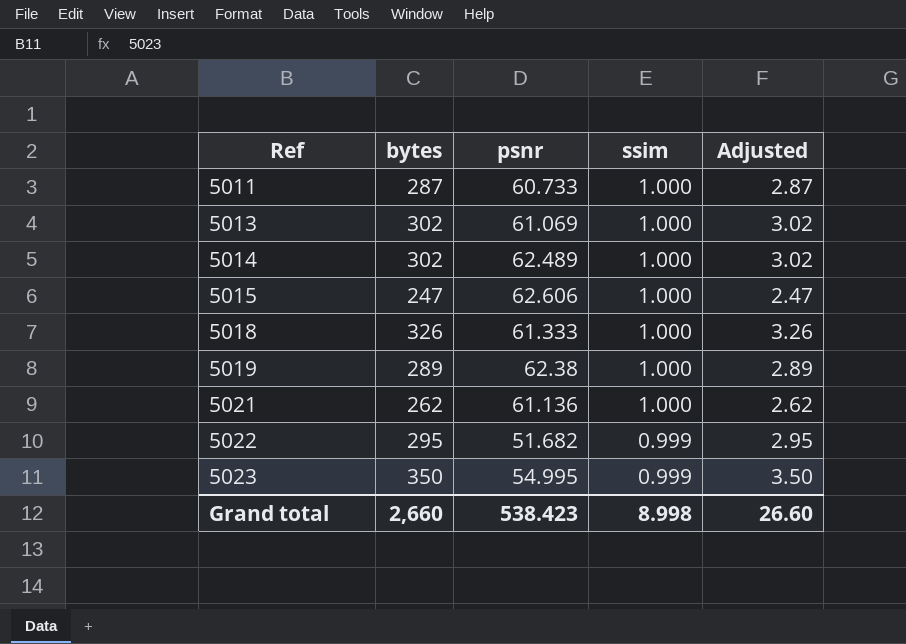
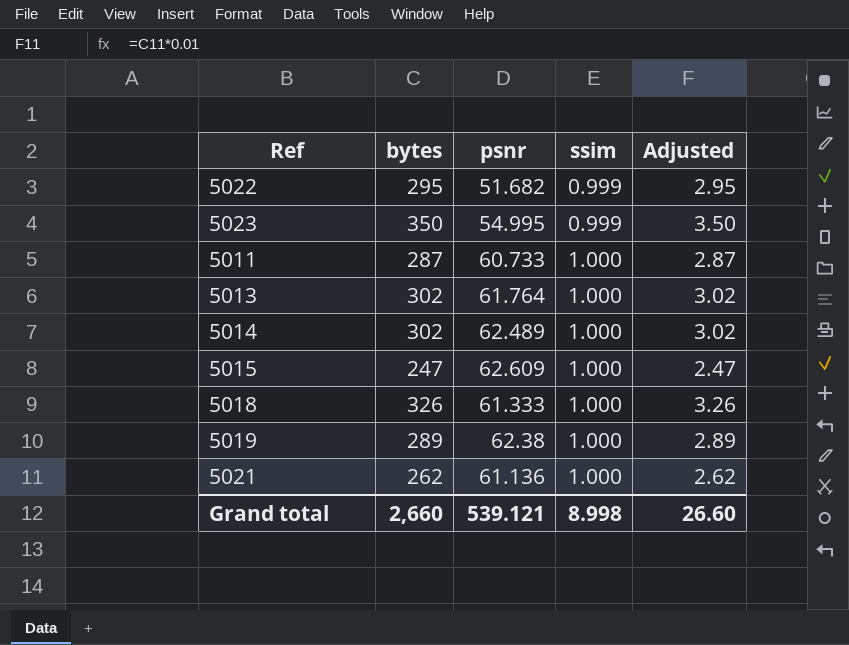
row order: Ref ascending -> ssim ascending
5013 | psnr: 61.069 -> 61.764
5015 | psnr: 62.606 -> 62.609
Grand total | psnr: 538.423 -> 539.121

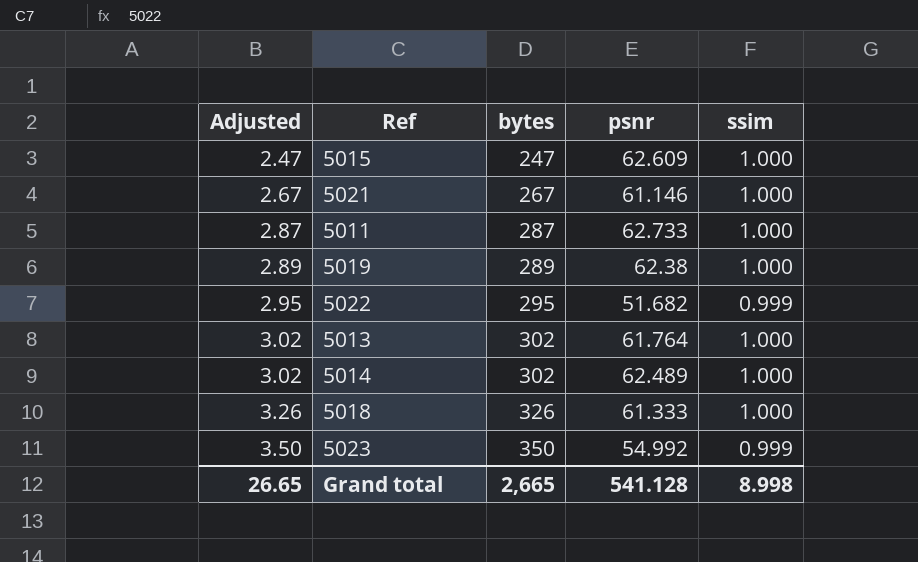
row order: ssim ascending -> Adjusted ascending
column Adjusted | position: 5 -> 1
5021 | Adjusted: 2.62 -> 2.67
5021 | bytes: 262 -> 267
5021 | psnr: 61.136 -> 61.146
5011 | psnr: 60.733 -> 62.733
5023 | psnr: 54.995 -> 54.992
Grand total | Adjusted: 26.60 -> 26.65
Grand total | bytes: 2,660 -> 2,665
Grand total | psnr: 539.121 -> 541.128

